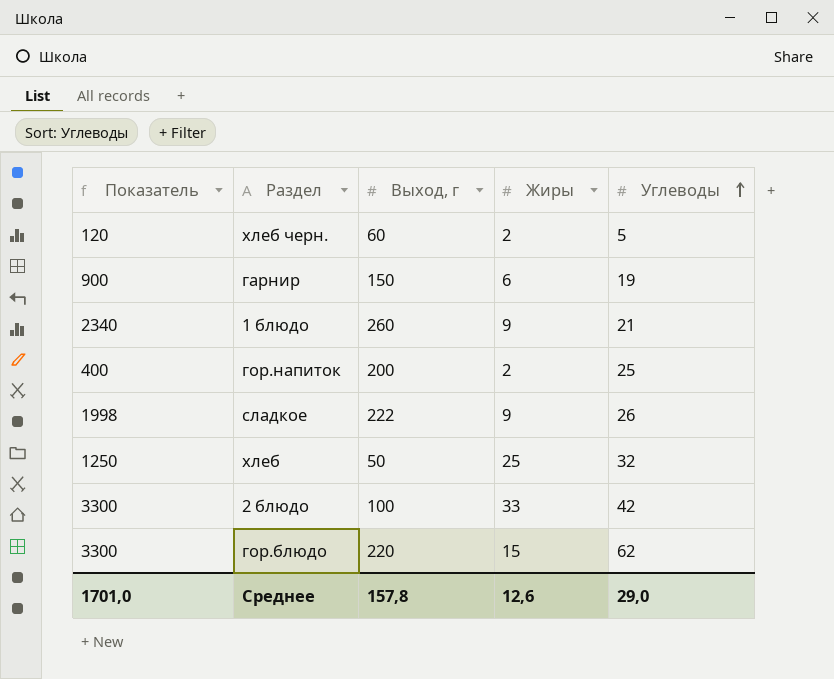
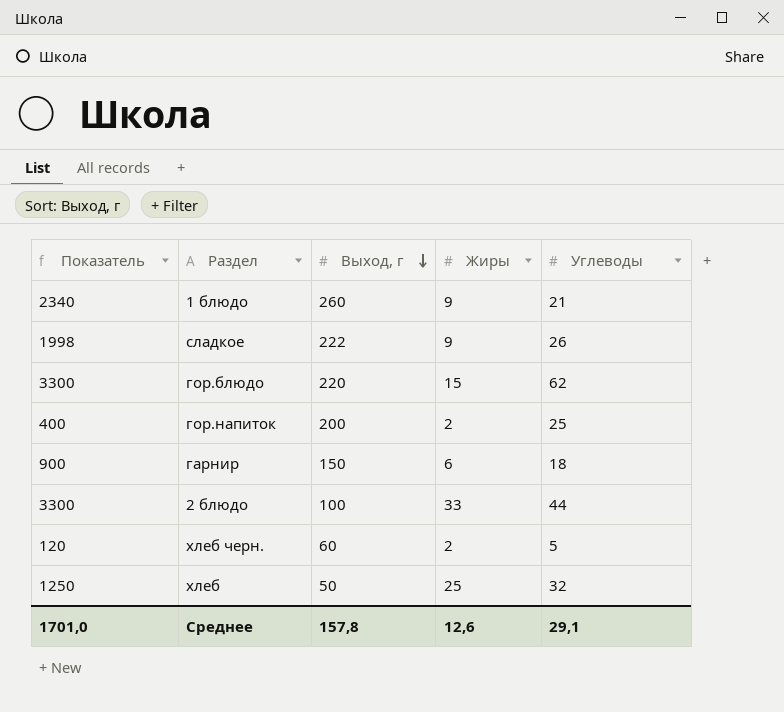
row order: Углеводы ascending -> Выход, г descending
гарнир | Углеводы: 19 -> 18
2 блюдо | Углеводы: 42 -> 44
Среднее | Углеводы: 29,0 -> 29,1

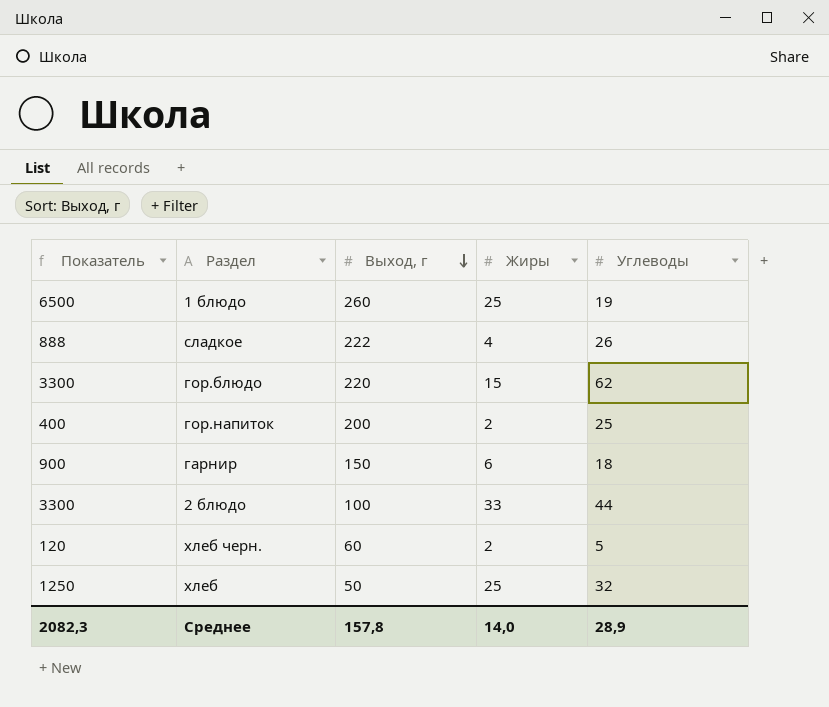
1 блюдо | Показатель: 2340 -> 6500
1 блюдо | Жиры: 9 -> 25
1 блюдо | Углеводы: 21 -> 19
сладкое | Показатель: 1998 -> 888
сладкое | Жиры: 9 -> 4
Среднее | Показатель: 1701,0 -> 2082,3
Среднее | Жиры: 12,6 -> 14,0
Среднее | Углеводы: 29,1 -> 28,9

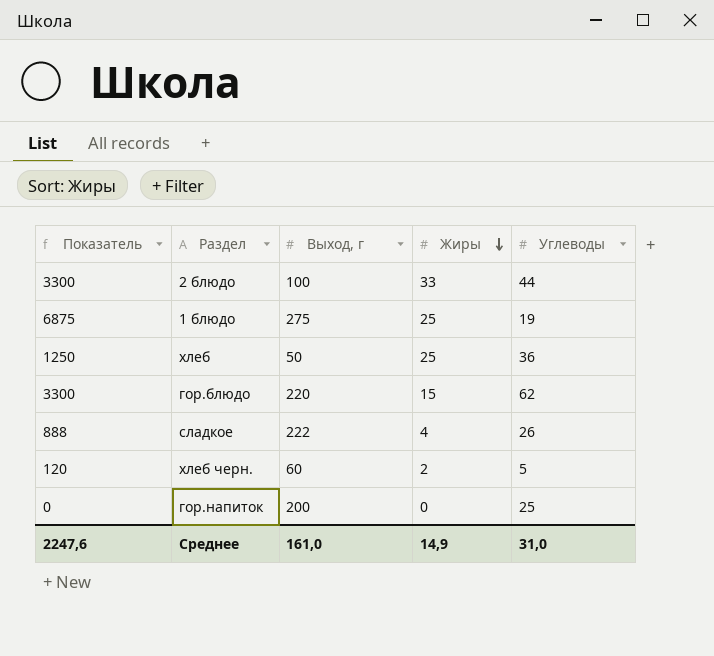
row order: Выход, г descending -> Жиры descending
row гарнир: 900 | 150 | 6 | 18 -> none
1 блюдо | Показатель: 6500 -> 6875
1 блюдо | Выход, г: 260 -> 275
хлеб | Углеводы: 32 -> 36
гор.напиток | Показатель: 400 -> 0
гор.напиток | Жиры: 2 -> 0
Среднее | Показатель: 2082,3 -> 2247,6
Среднее | Выход, г: 157,8 -> 161,0
Среднее | Жиры: 14,0 -> 14,9
Среднее | Углеводы: 28,9 -> 31,0

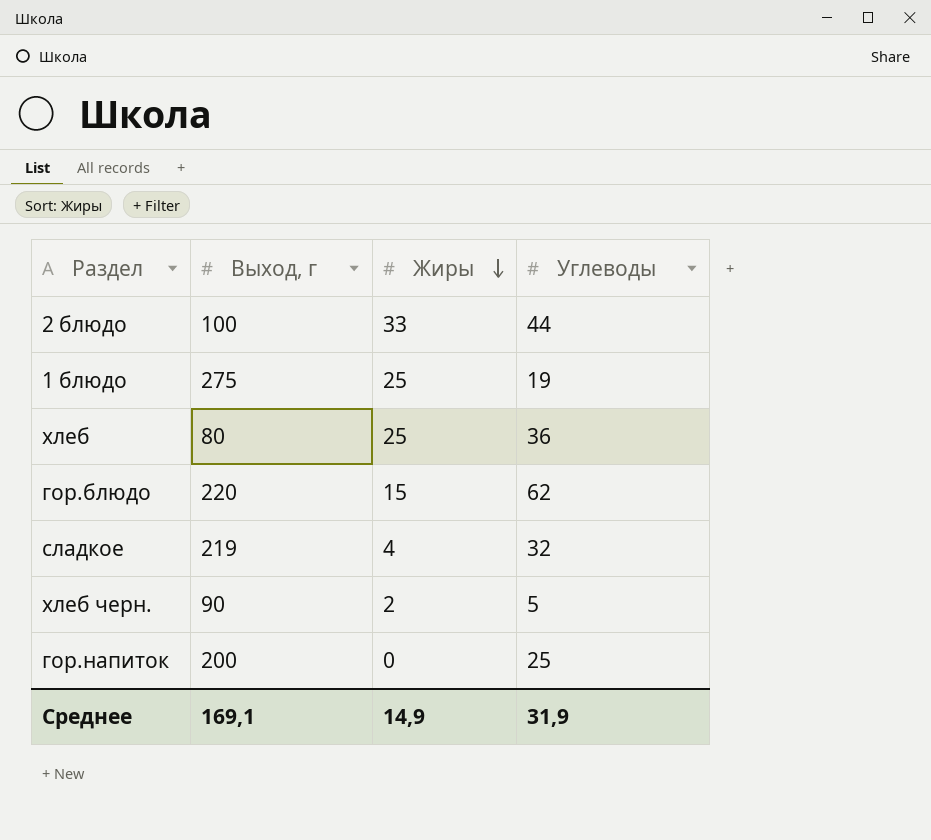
column Показатель | formula: [Выход, г] * [Жиры] -> none
хлеб | Выход, г: 50 -> 80
сладкое | Выход, г: 222 -> 219
сладкое | Углеводы: 26 -> 32
хлеб черн. | Выход, г: 60 -> 90
Среднее | Выход, г: 161,0 -> 169,1
Среднее | Углеводы: 31,0 -> 31,9

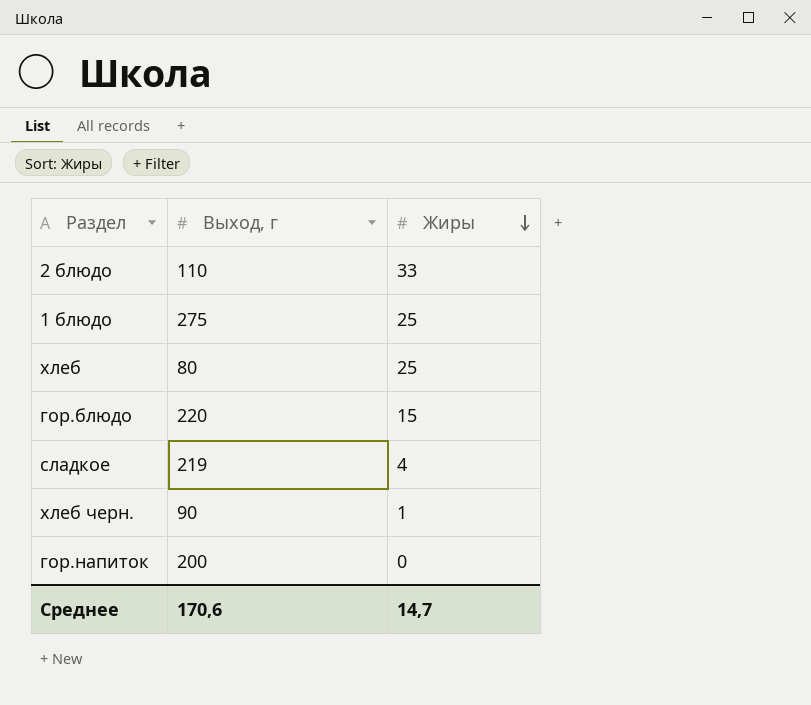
column Углеводы | position: 4 -> none
2 блюдо | Выход, г: 100 -> 110
хлеб черн. | Жиры: 2 -> 1
Среднее | Выход, г: 169,1 -> 170,6
Среднее | Жиры: 14,9 -> 14,7

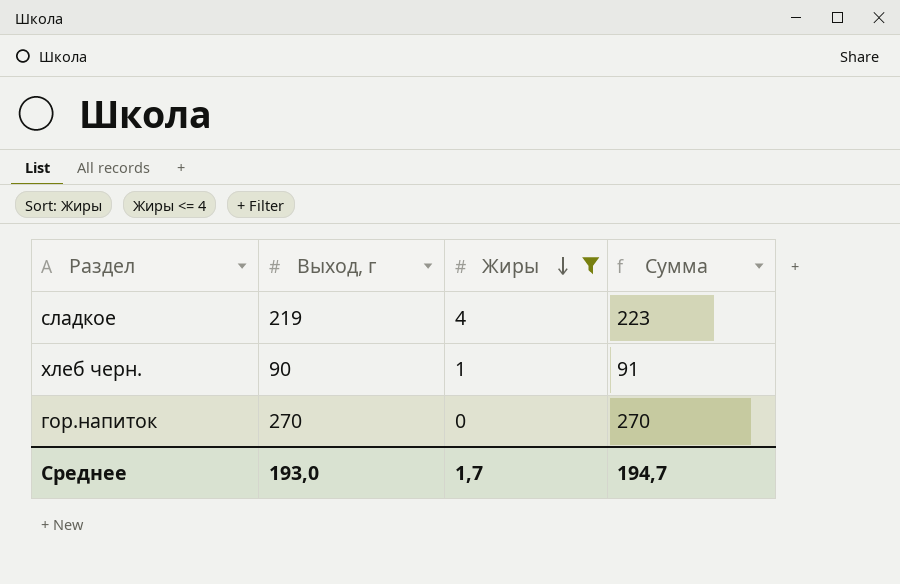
filter: none -> Жиры <= 4
column Сумма | formula: none -> [Выход, г] + [Жиры]
гор.напиток | Выход, г: 200 -> 270
Среднее | Выход, г: 170,6 -> 193,0
Среднее | Жиры: 14,7 -> 1,7

